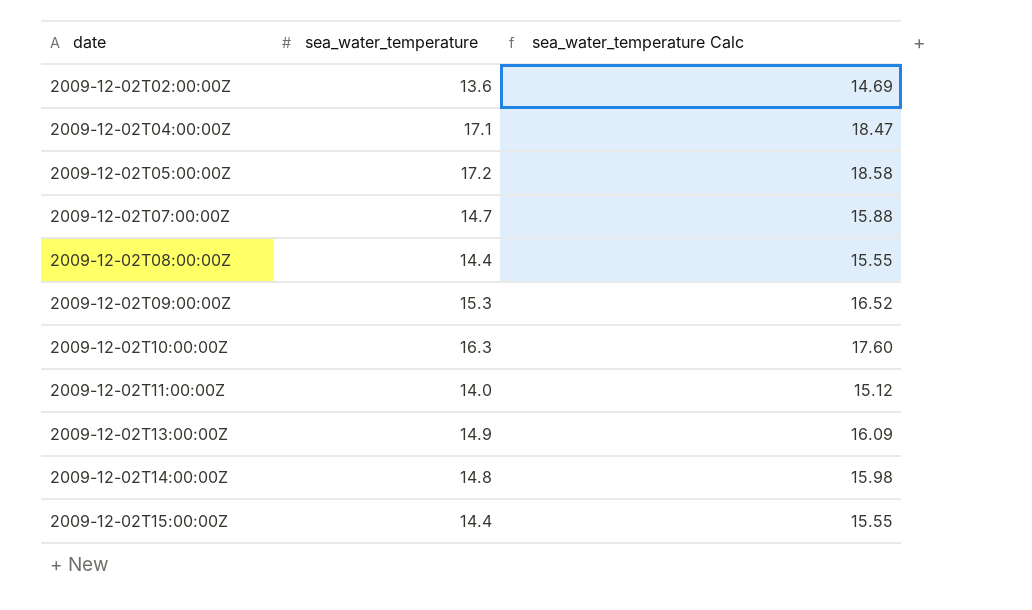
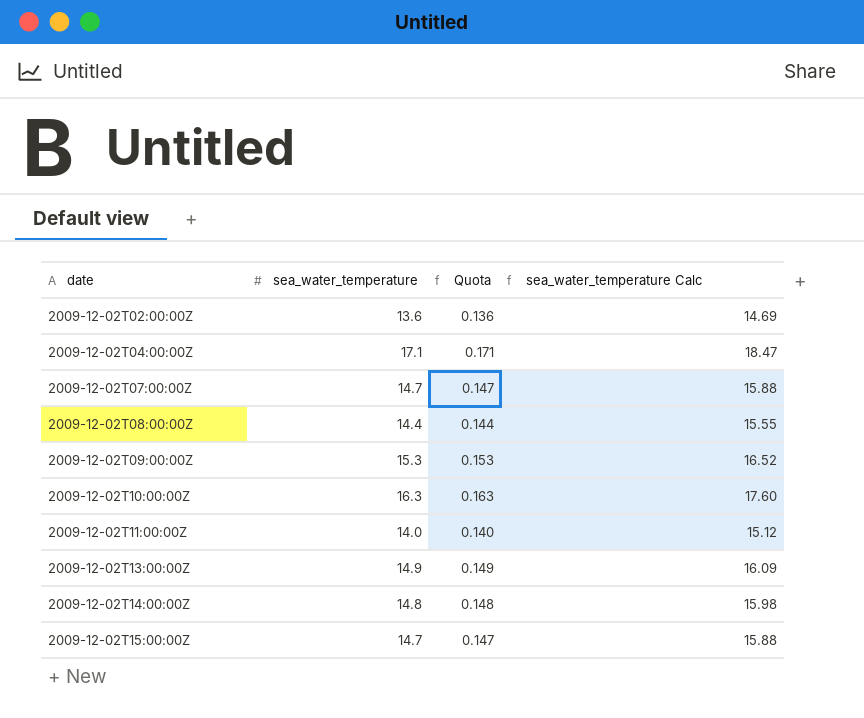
column Quota | formula: none -> [sea_water_temperature] * 0.01
row 2009-12-02T05:00:00Z: 17.2 | 18.58 -> none
2009-12-02T15:00:00Z | sea_water_temperature: 14.4 -> 14.7
2009-12-02T15:00:00Z | sea_water_temperature Calc: 15.55 -> 15.88

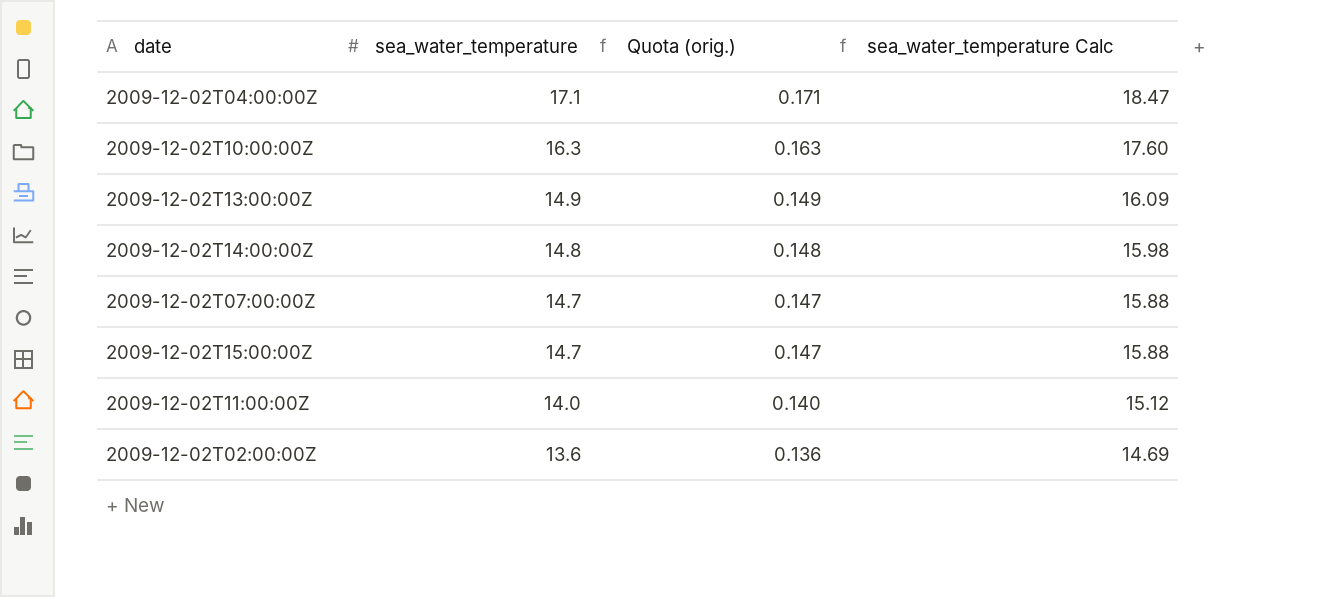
row order: date ascending -> sea_water_temperature descending
column name: Quota -> Quota (orig.)
row 2009-12-02T08:00:00Z: 14.4 | 0.144 | 15.55 -> none
row 2009-12-02T09:00:00Z: 15.3 | 0.153 | 16.52 -> none

